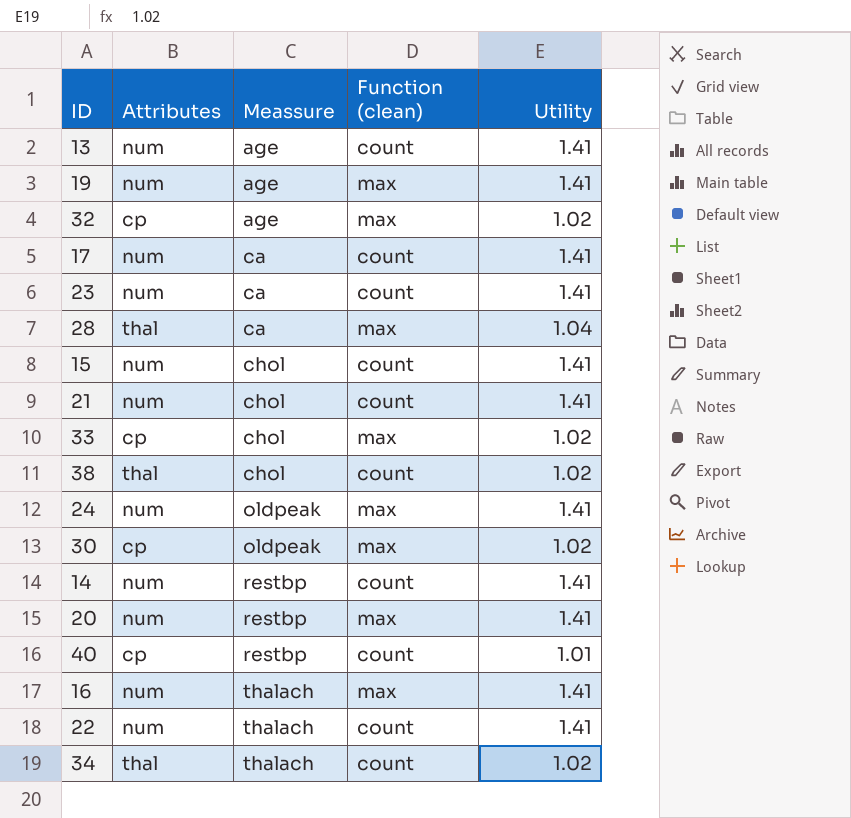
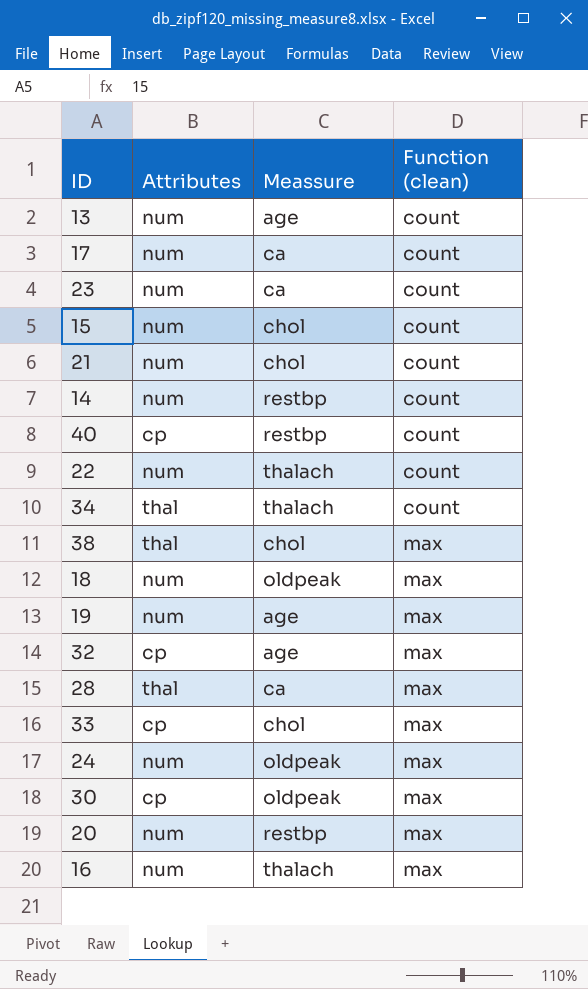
row order: Meassure ascending -> Function (clean) ascending
column Utility | position: 5 -> none
38 | Function (clean): count -> max
row 18: none -> num | oldpeak | max

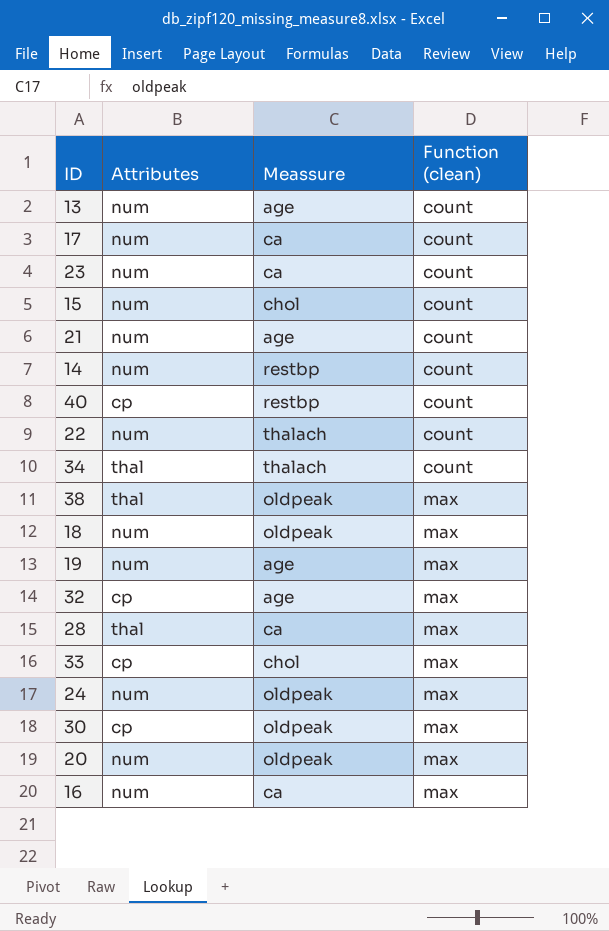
21 | Meassure: chol -> age
38 | Meassure: chol -> oldpeak
20 | Meassure: restbp -> oldpeak
16 | Meassure: thalach -> ca

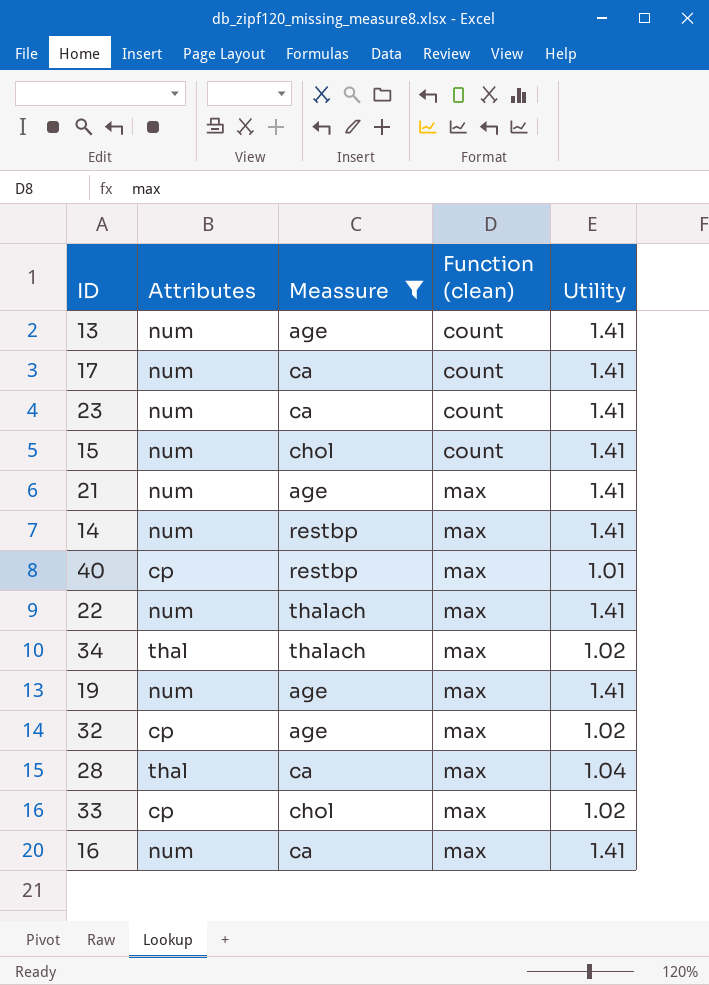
filter: none -> Meassure != oldpeak
column Utility | position: none -> 5
21 | Function (clean): count -> max
14 | Function (clean): count -> max
40 | Function (clean): count -> max
22 | Function (clean): count -> max
34 | Function (clean): count -> max

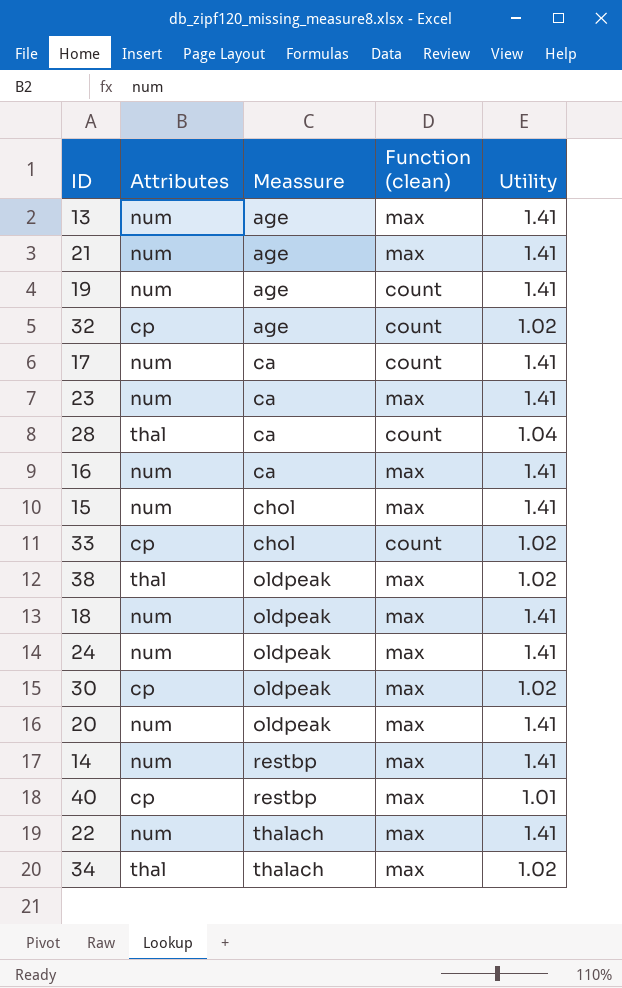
filter: Meassure != oldpeak -> none
row order: Function (clean) ascending -> Meassure ascending
13 | Function (clean): count -> max
19 | Function (clean): max -> count
32 | Function (clean): max -> count
23 | Function (clean): count -> max
28 | Function (clean): max -> count
15 | Function (clean): count -> max
33 | Function (clean): max -> count

